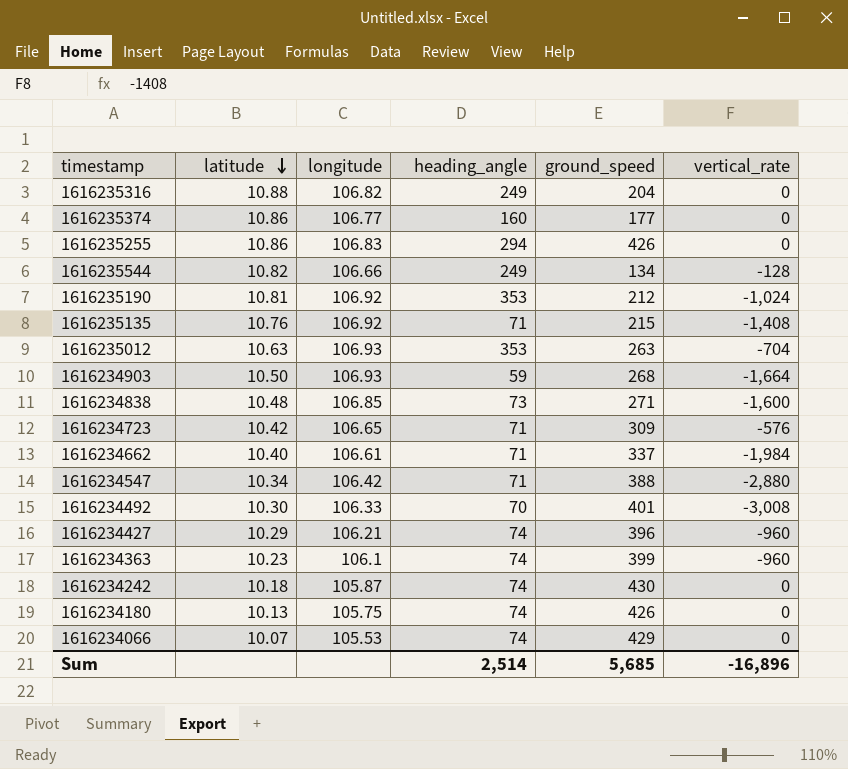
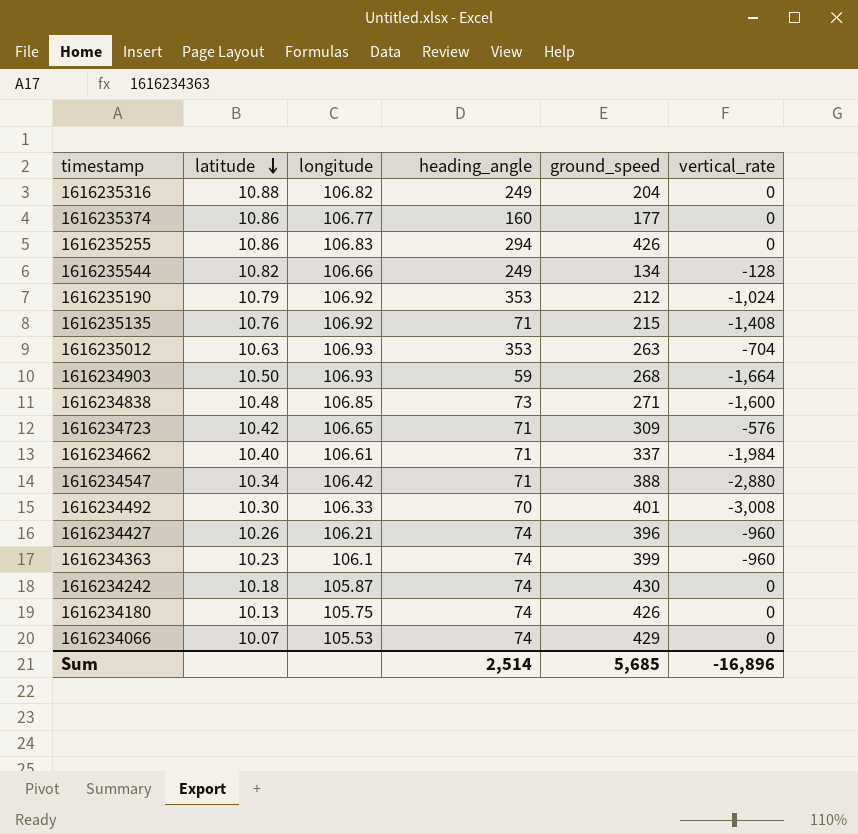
1616235190 | latitude: 10.81 -> 10.79
1616234427 | latitude: 10.29 -> 10.26

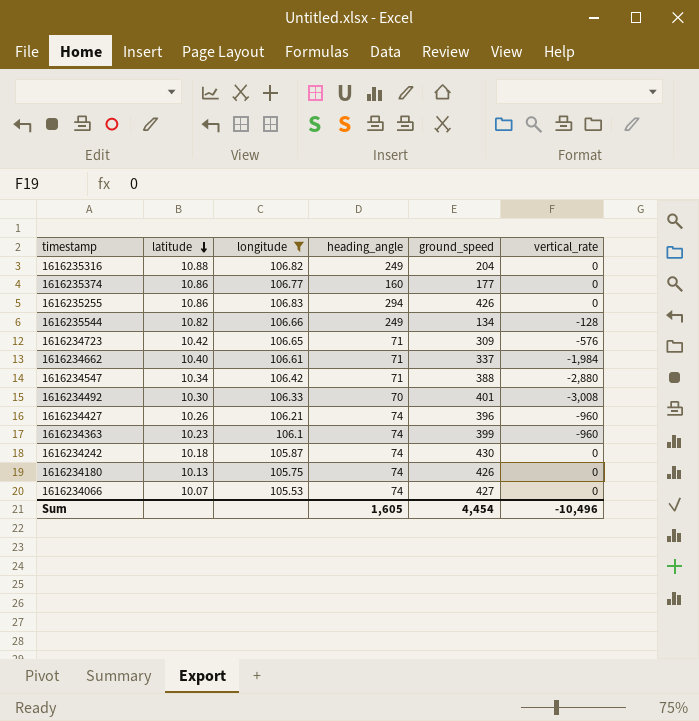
filter: none -> longitude <= 106.83
1616234066 | ground_speed: 429 -> 427
Sum | heading_angle: 2,514 -> 1,605
Sum | ground_speed: 5,685 -> 4,454
Sum | vertical_rate: -16,896 -> -10,496

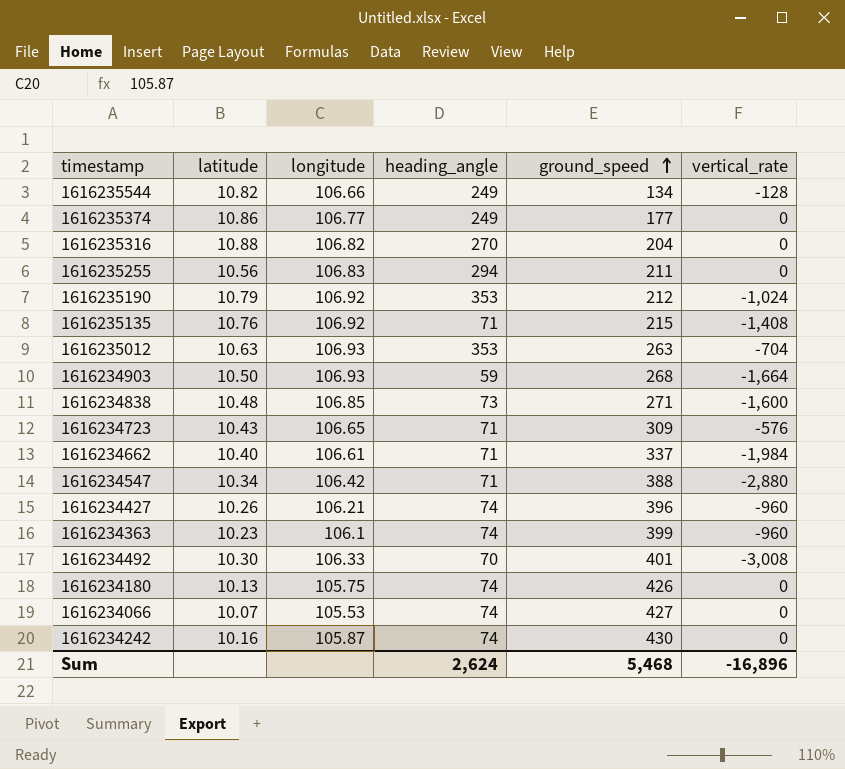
filter: longitude <= 106.83 -> none
row order: latitude descending -> ground_speed ascending
1616235374 | heading_angle: 160 -> 249
1616235316 | heading_angle: 249 -> 270
1616235255 | latitude: 10.86 -> 10.56
1616235255 | ground_speed: 426 -> 211
1616234723 | latitude: 10.42 -> 10.43
1616234242 | latitude: 10.18 -> 10.16
Sum | heading_angle: 1,605 -> 2,624
Sum | ground_speed: 4,454 -> 5,468
Sum | vertical_rate: -10,496 -> -16,896

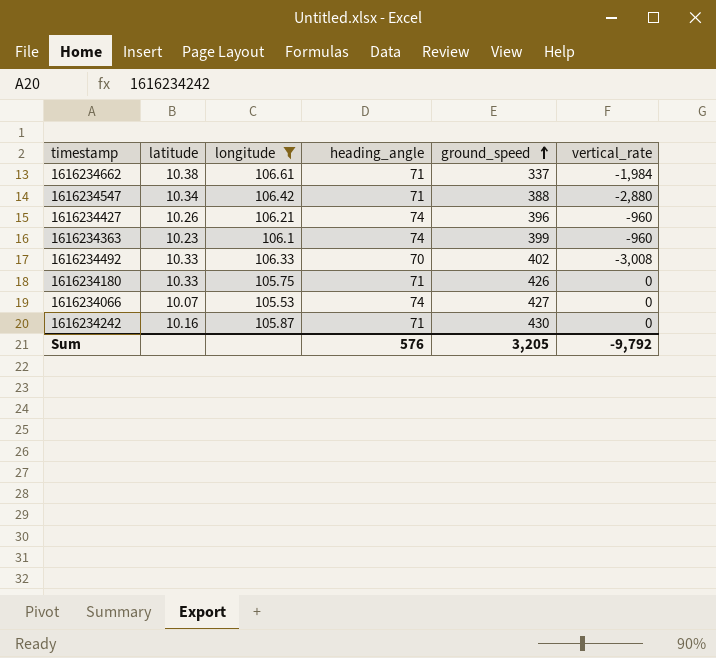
filter: none -> longitude <= 106.61
1616234662 | latitude: 10.40 -> 10.38
1616234492 | latitude: 10.30 -> 10.33
1616234492 | ground_speed: 401 -> 402
1616234180 | latitude: 10.13 -> 10.33
1616234180 | heading_angle: 74 -> 71
1616234242 | heading_angle: 74 -> 71
Sum | heading_angle: 2,624 -> 576
Sum | ground_speed: 5,468 -> 3,205
Sum | vertical_rate: -16,896 -> -9,792

